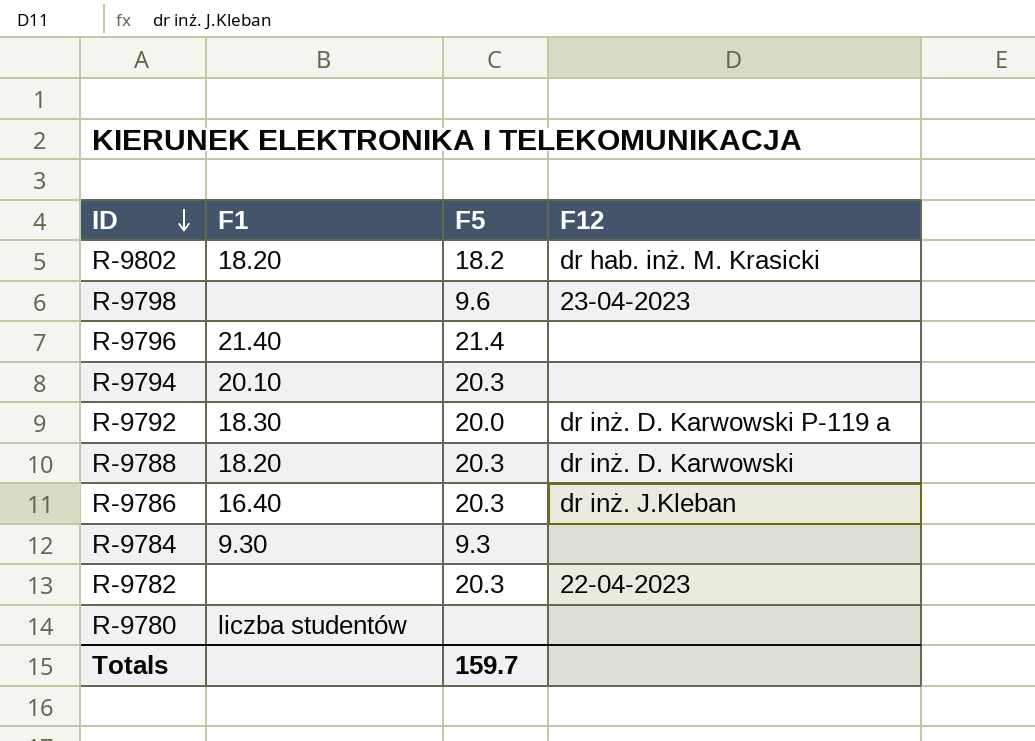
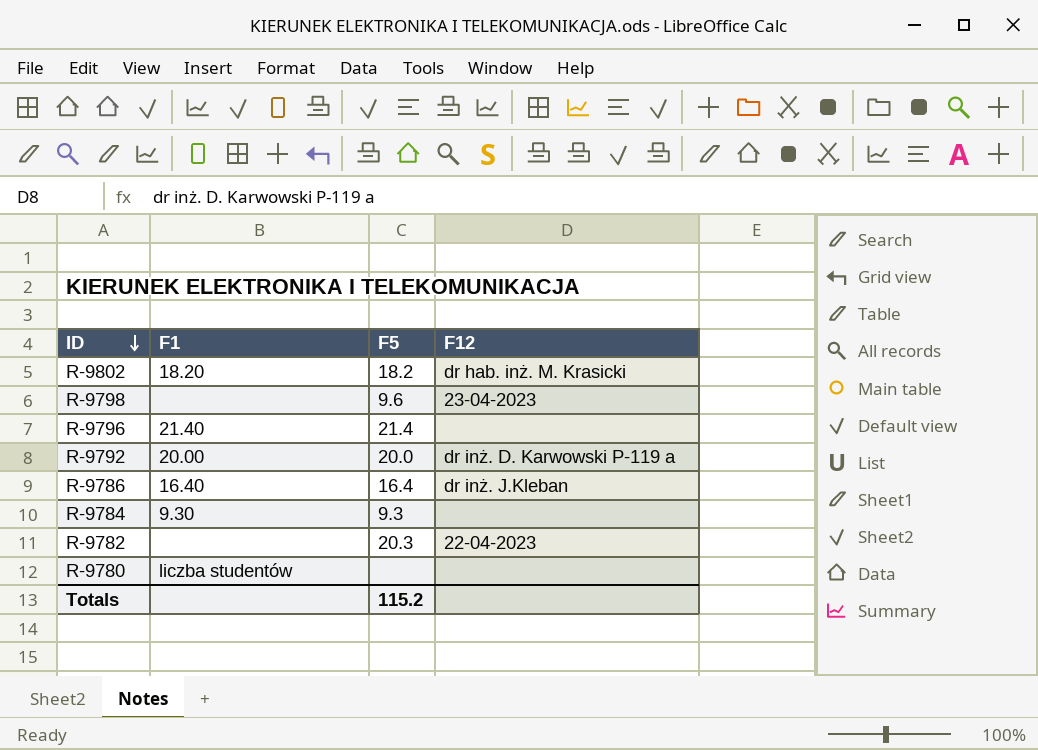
row R-9794: 20.10 | 20.3 | none -> none
row R-9788: 18.20 | 20.3 | dr inż. D. Karwowski -> none
R-9792 | F1: 18.30 -> 20.00
R-9786 | F5: 20.3 -> 16.4
Totals | F5: 159.7 -> 115.2

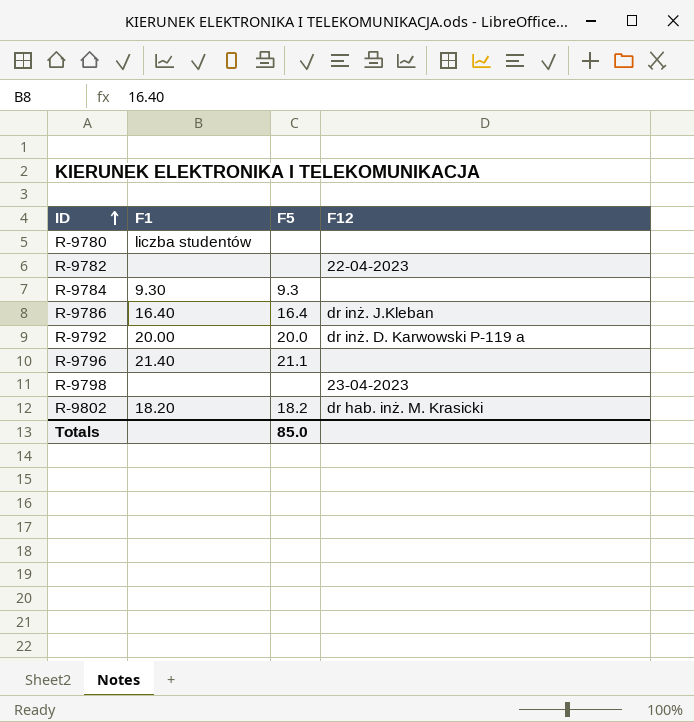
row order: ID descending -> ID ascending
R-9782 | F5: 20.3 -> none
R-9796 | F5: 21.4 -> 21.1
R-9798 | F5: 9.6 -> none
Totals | F5: 115.2 -> 85.0

